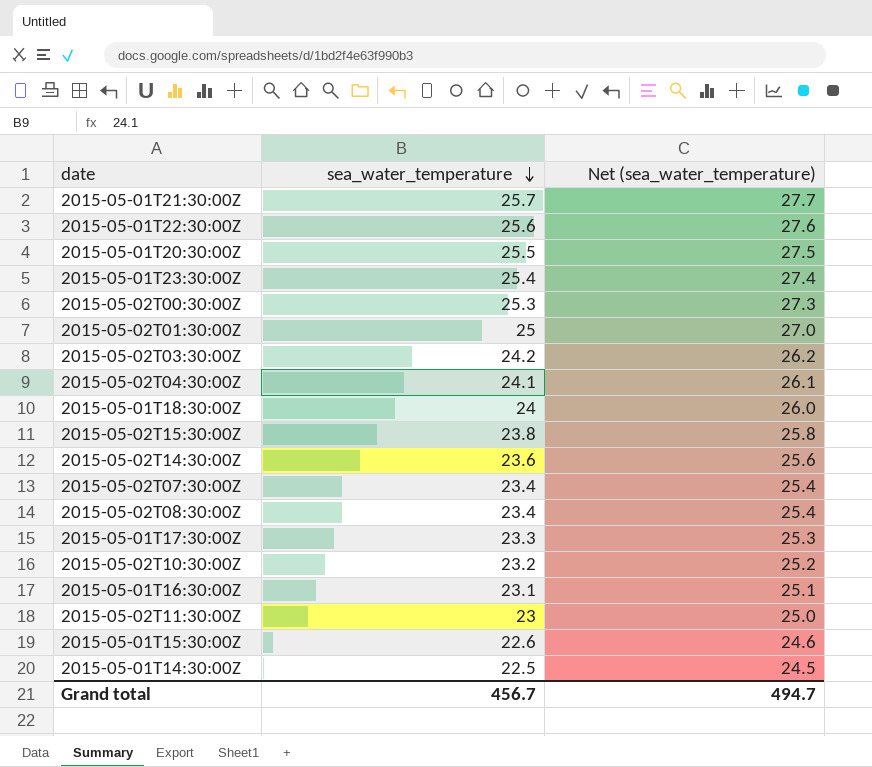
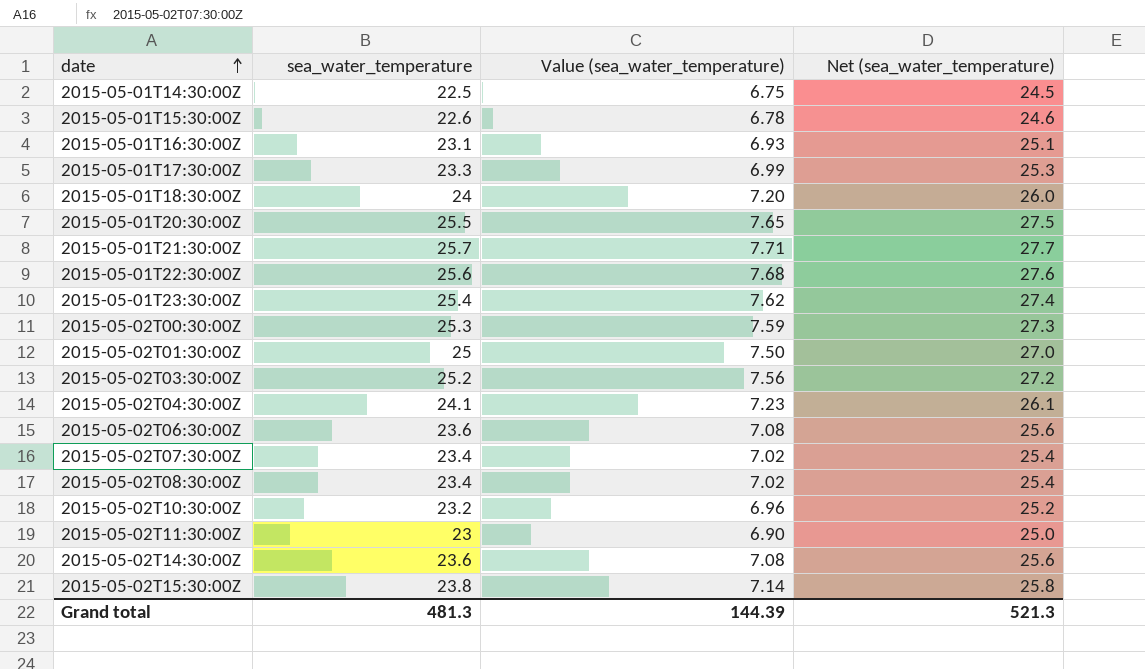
row order: sea_water_temperature descending -> date ascending
column Value (sea_water_temperature) | formula: none -> [sea_water_temperature] * 0.3
2015-05-02T03:30:00Z | sea_water_temperature: 24.2 -> 25.2
2015-05-02T03:30:00Z | Net (sea_water_temperature): 26.2 -> 27.2
row 2015-05-02T06:30:00Z: none -> 23.6 | 7.08 | 25.6
Grand total | sea_water_temperature: 456.7 -> 481.3
Grand total | Net (sea_water_temperature): 494.7 -> 521.3

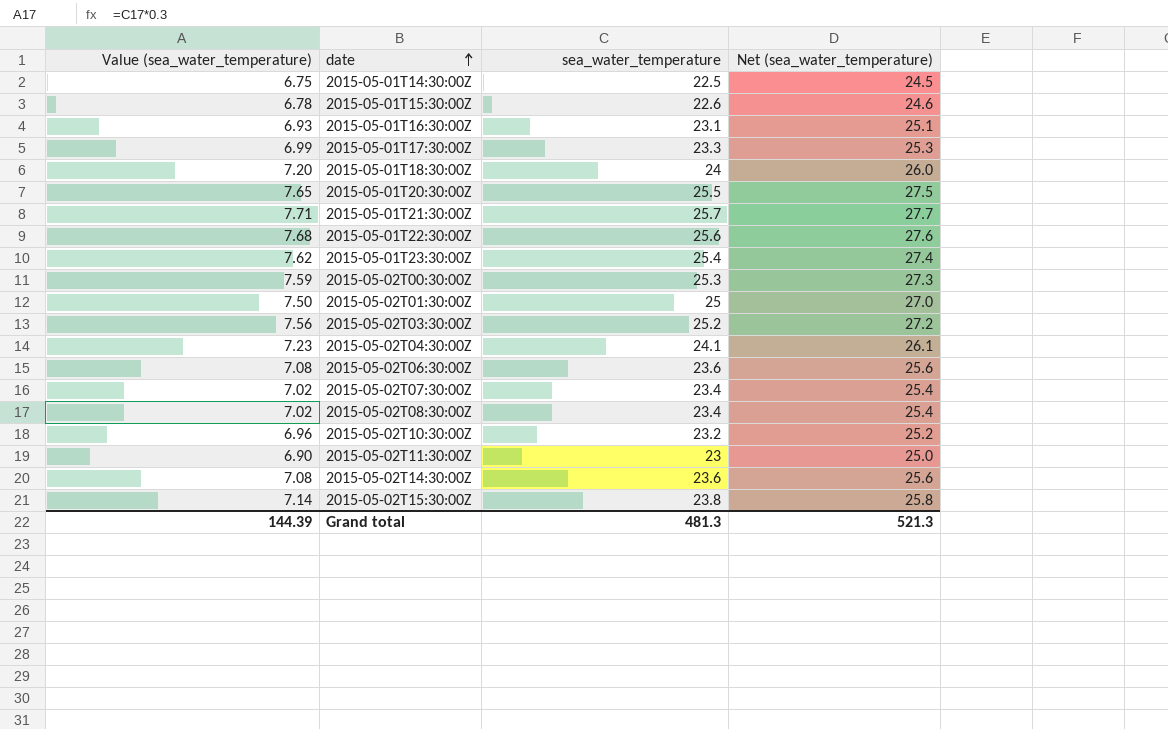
column Value (sea_water_temperature) | position: 3 -> 1

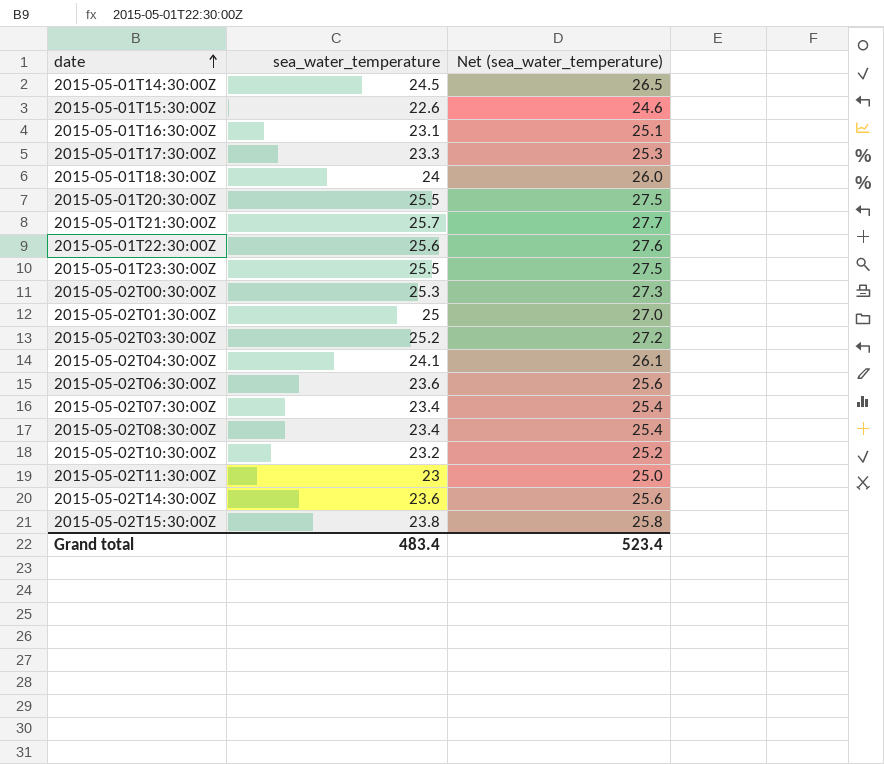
column Value (sea_water_temperature) | formula: [sea_water_temperature] * 0.3 -> none
2015-05-01T14:30:00Z | sea_water_temperature: 22.5 -> 24.5
2015-05-01T14:30:00Z | Net (sea_water_temperature): 24.5 -> 26.5
2015-05-01T23:30:00Z | sea_water_temperature: 25.4 -> 25.5
2015-05-01T23:30:00Z | Net (sea_water_temperature): 27.4 -> 27.5
Grand total | sea_water_temperature: 481.3 -> 483.4
Grand total | Net (sea_water_temperature): 521.3 -> 523.4

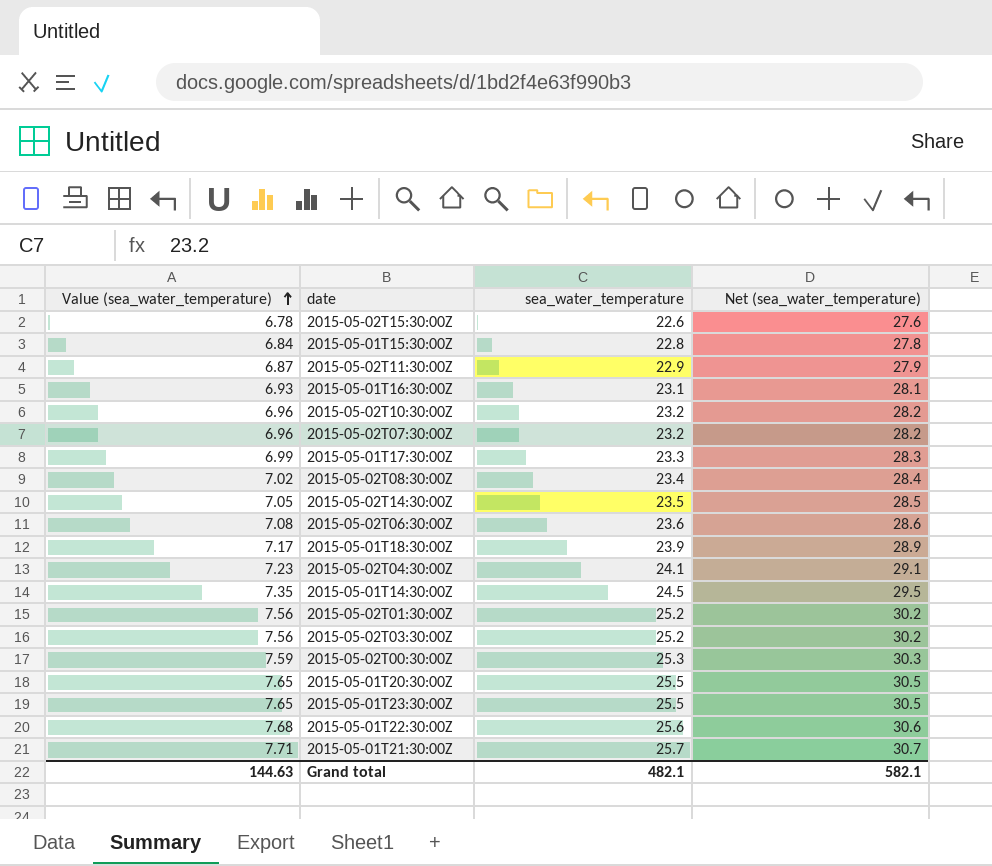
row order: date ascending -> Value (sea_water_temperature) ascending
column Value (sea_water_temperature) | formula: none -> [sea_water_temperature] * 0.3
column Net (sea_water_temperature) | formula: [sea_water_temperature] + 2 -> [sea_water_temperature] + 5
2015-05-02T15:30:00Z | sea_water_temperature: 23.8 -> 22.6
2015-05-01T15:30:00Z | sea_water_temperature: 22.6 -> 22.8
2015-05-02T11:30:00Z | sea_water_temperature: 23 -> 22.9
2015-05-02T07:30:00Z | sea_water_temperature: 23.4 -> 23.2
2015-05-02T14:30:00Z | sea_water_temperature: 23.6 -> 23.5
2015-05-01T18:30:00Z | sea_water_temperature: 24 -> 23.9
2015-05-02T01:30:00Z | sea_water_temperature: 25 -> 25.2
Grand total | sea_water_temperature: 483.4 -> 482.1
Grand total | Net (sea_water_temperature): 523.4 -> 582.1

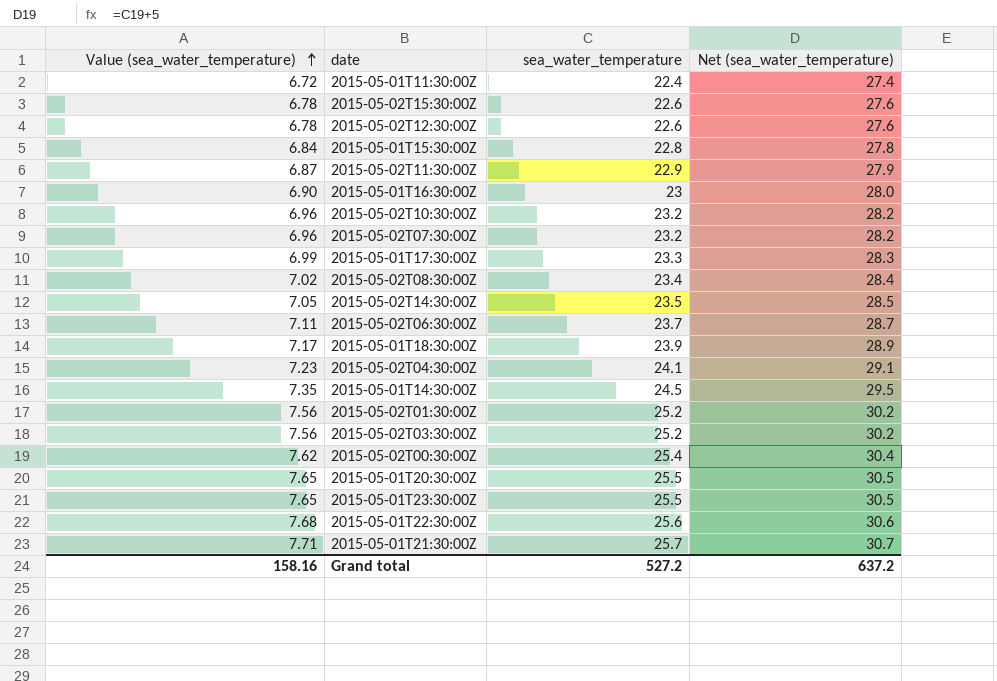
row 2015-05-01T11:30:00Z: none -> 6.72 | 22.4 | 27.4
row 2015-05-02T12:30:00Z: none -> 6.78 | 22.6 | 27.6
2015-05-01T16:30:00Z | Value (sea_water_temperature): 6.93 -> 6.90
2015-05-01T16:30:00Z | sea_water_temperature: 23.1 -> 23
2015-05-01T16:30:00Z | Net (sea_water_temperature): 28.1 -> 28.0
2015-05-02T06:30:00Z | Value (sea_water_temperature): 7.08 -> 7.11
2015-05-02T06:30:00Z | sea_water_temperature: 23.6 -> 23.7
2015-05-02T06:30:00Z | Net (sea_water_temperature): 28.6 -> 28.7
2015-05-02T00:30:00Z | Value (sea_water_temperature): 7.59 -> 7.62
2015-05-02T00:30:00Z | sea_water_temperature: 25.3 -> 25.4
2015-05-02T00:30:00Z | Net (sea_water_temperature): 30.3 -> 30.4
Grand total | Value (sea_water_temperature): 144.63 -> 158.16
Grand total | sea_water_temperature: 482.1 -> 527.2
Grand total | Net (sea_water_temperature): 582.1 -> 637.2

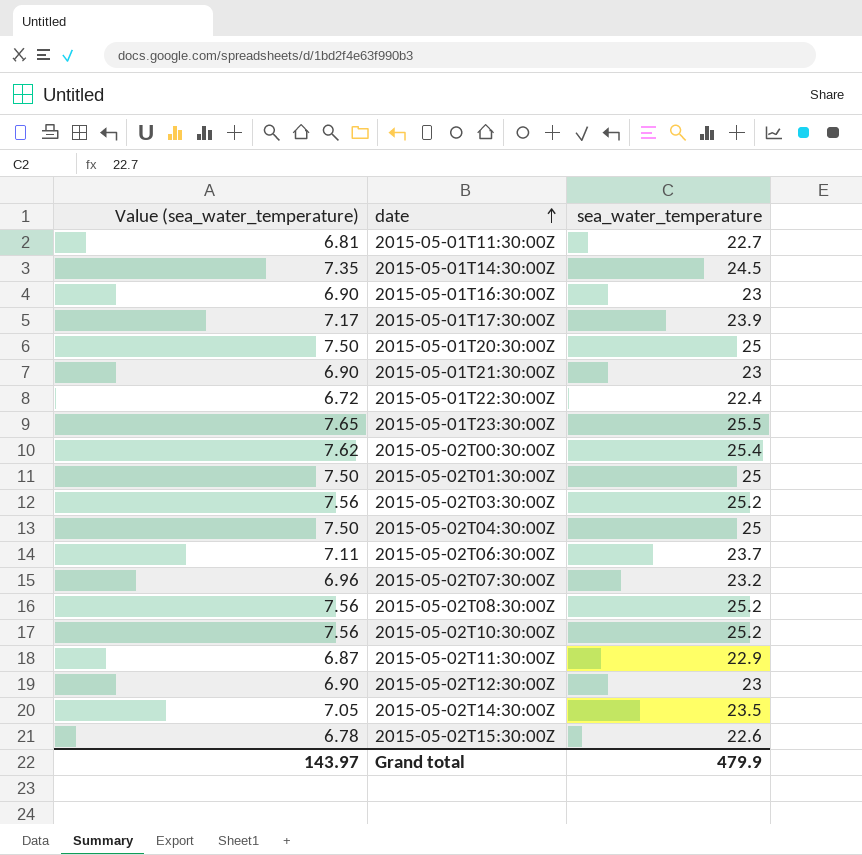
row order: Value (sea_water_temperature) ascending -> date ascending
column Net (sea_water_temperature) | formula: [sea_water_temperature] + 5 -> none
row 2015-05-01T15:30:00Z: 6.84 | 22.8 | 27.8 -> none
row 2015-05-01T18:30:00Z: 7.17 | 23.9 | 28.9 -> none
2015-05-01T11:30:00Z | Value (sea_water_temperature): 6.72 -> 6.81
2015-05-01T11:30:00Z | sea_water_temperature: 22.4 -> 22.7
2015-05-01T17:30:00Z | Value (sea_water_temperature): 6.99 -> 7.17
2015-05-01T17:30:00Z | sea_water_temperature: 23.3 -> 23.9
2015-05-01T20:30:00Z | Value (sea_water_temperature): 7.65 -> 7.50
2015-05-01T20:30:00Z | sea_water_temperature: 25.5 -> 25
2015-05-01T21:30:00Z | Value (sea_water_temperature): 7.71 -> 6.90
2015-05-01T21:30:00Z | sea_water_temperature: 25.7 -> 23
2015-05-01T22:30:00Z | Value (sea_water_temperature): 7.68 -> 6.72
2015-05-01T22:30:00Z | sea_water_temperature: 25.6 -> 22.4
2015-05-02T01:30:00Z | Value (sea_water_temperature): 7.56 -> 7.50
2015-05-02T01:30:00Z | sea_water_temperature: 25.2 -> 25
2015-05-02T04:30:00Z | Value (sea_water_temperature): 7.23 -> 7.50
2015-05-02T04:30:00Z | sea_water_temperature: 24.1 -> 25
2015-05-02T08:30:00Z | Value (sea_water_temperature): 7.02 -> 7.56
2015-05-02T08:30:00Z | sea_water_temperature: 23.4 -> 25.2
2015-05-02T10:30:00Z | Value (sea_water_temperature): 6.96 -> 7.56
2015-05-02T10:30:00Z | sea_water_temperature: 23.2 -> 25.2
2015-05-02T12:30:00Z | Value (sea_water_temperature): 6.78 -> 6.90
2015-05-02T12:30:00Z | sea_water_temperature: 22.6 -> 23
Grand total | Value (sea_water_temperature): 158.16 -> 143.97
Grand total | sea_water_temperature: 527.2 -> 479.9

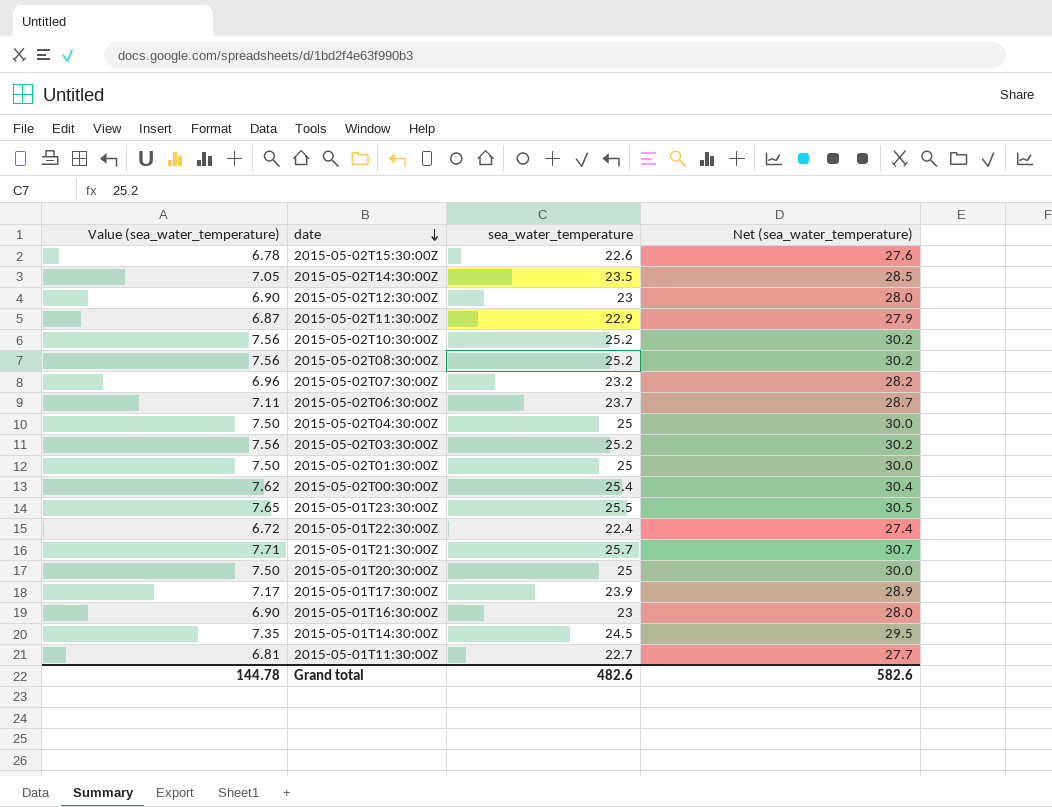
row order: date ascending -> date descending
column Net (sea_water_temperature) | formula: none -> [sea_water_temperature] + 5
2015-05-01T21:30:00Z | Value (sea_water_temperature): 6.90 -> 7.71
2015-05-01T21:30:00Z | sea_water_temperature: 23 -> 25.7
Grand total | Value (sea_water_temperature): 143.97 -> 144.78
Grand total | sea_water_temperature: 479.9 -> 482.6

